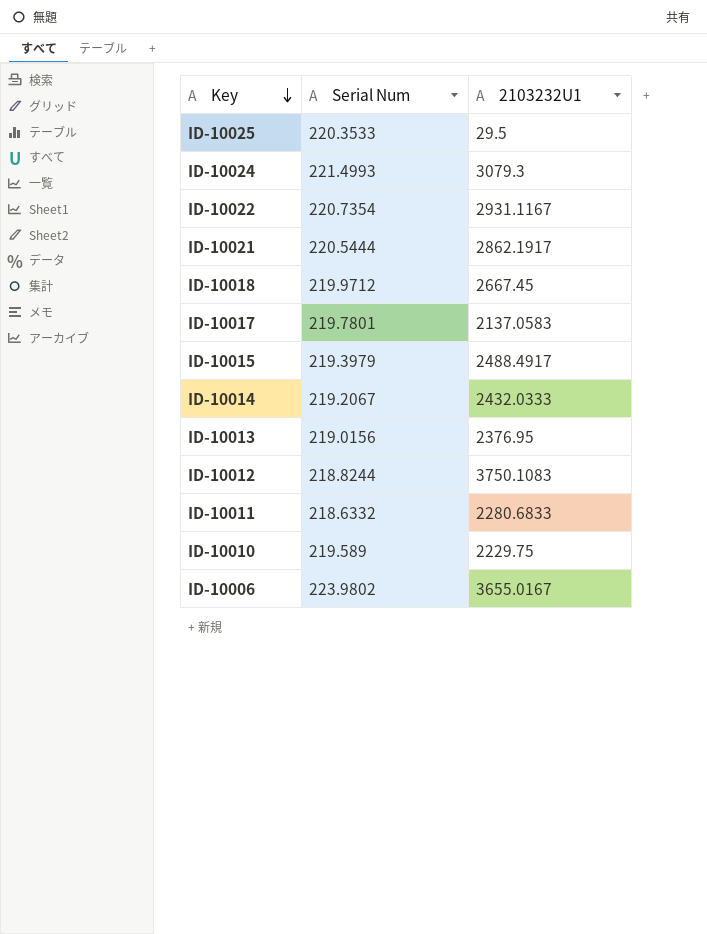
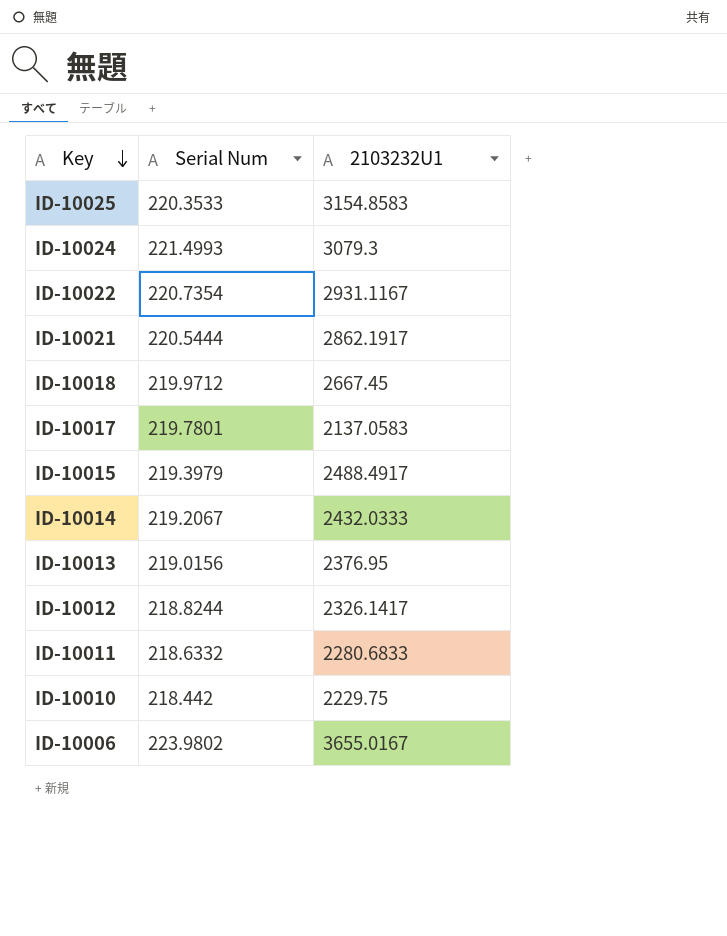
ID-10025 | 2103232U1: 29.5 -> 3154.8583
ID-10012 | 2103232U1: 3750.1083 -> 2326.1417
ID-10010 | Serial Num: 219.589 -> 218.442

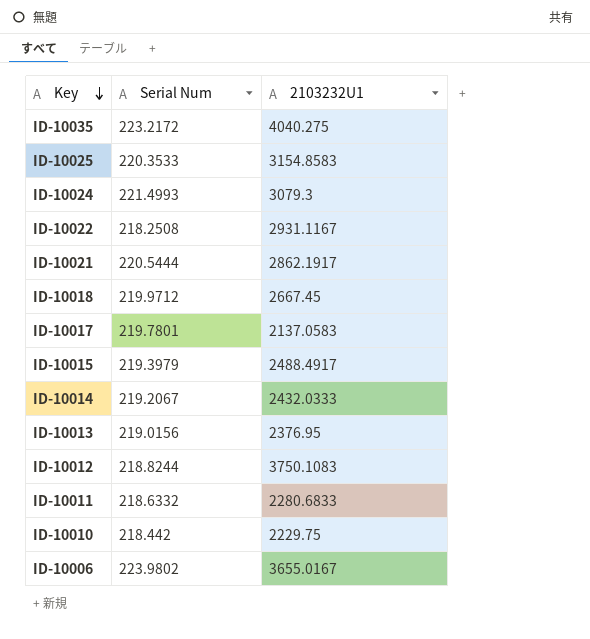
row ID-10035: none -> 223.2172 | 4040.275
ID-10022 | Serial Num: 220.7354 -> 218.2508
ID-10012 | 2103232U1: 2326.1417 -> 3750.1083

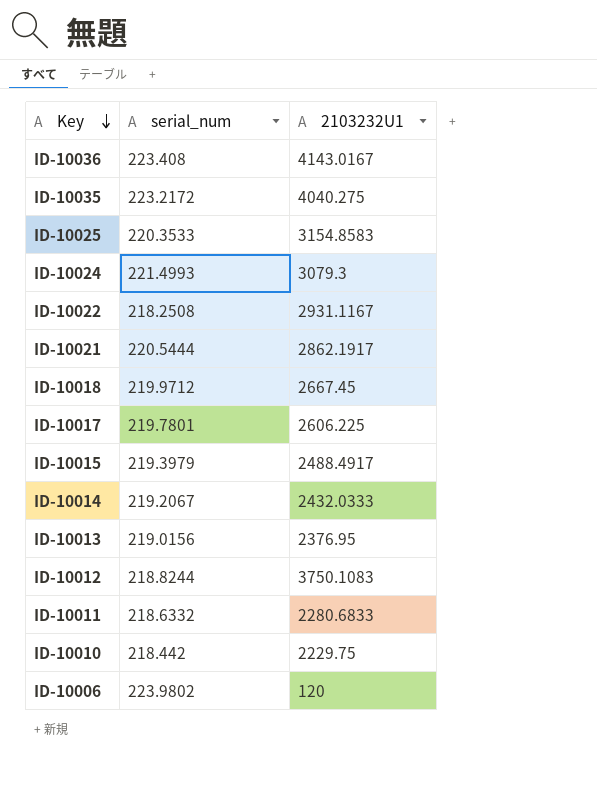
column name: Serial Num -> serial_num
row ID-10036: none -> 223.408 | 4143.0167
ID-10017 | 2103232U1: 2137.0583 -> 2606.225
ID-10006 | 2103232U1: 3655.0167 -> 120

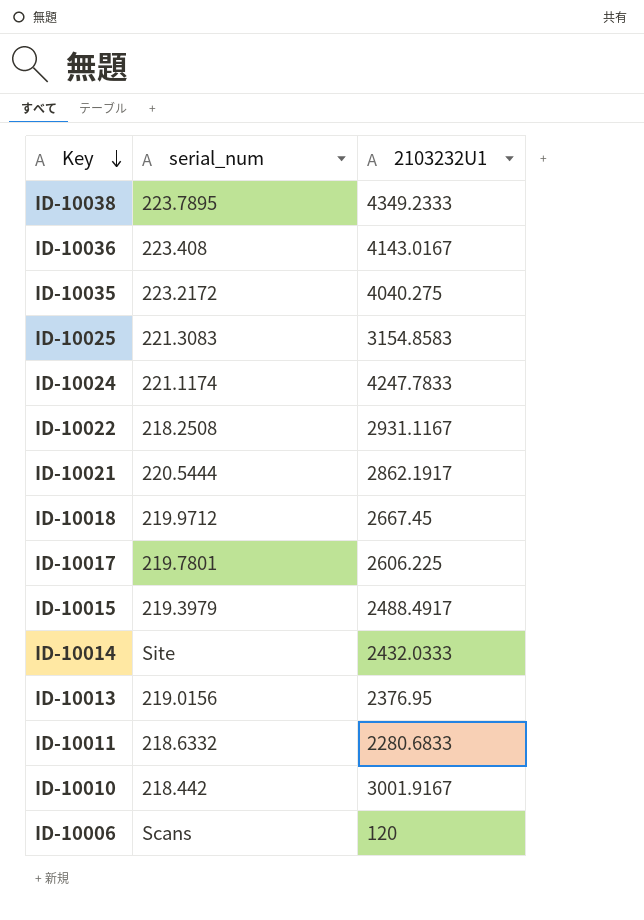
row ID-10012: 218.8244 | 3750.1083 -> none
row ID-10038: none -> 223.7895 | 4349.2333
ID-10025 | serial_num: 220.3533 -> 221.3083
ID-10024 | serial_num: 221.4993 -> 221.1174
ID-10024 | 2103232U1: 3079.3 -> 4247.7833
ID-10014 | serial_num: 219.2067 -> Site
ID-10010 | 2103232U1: 2229.75 -> 3001.9167
ID-10006 | serial_num: 223.9802 -> Scans

